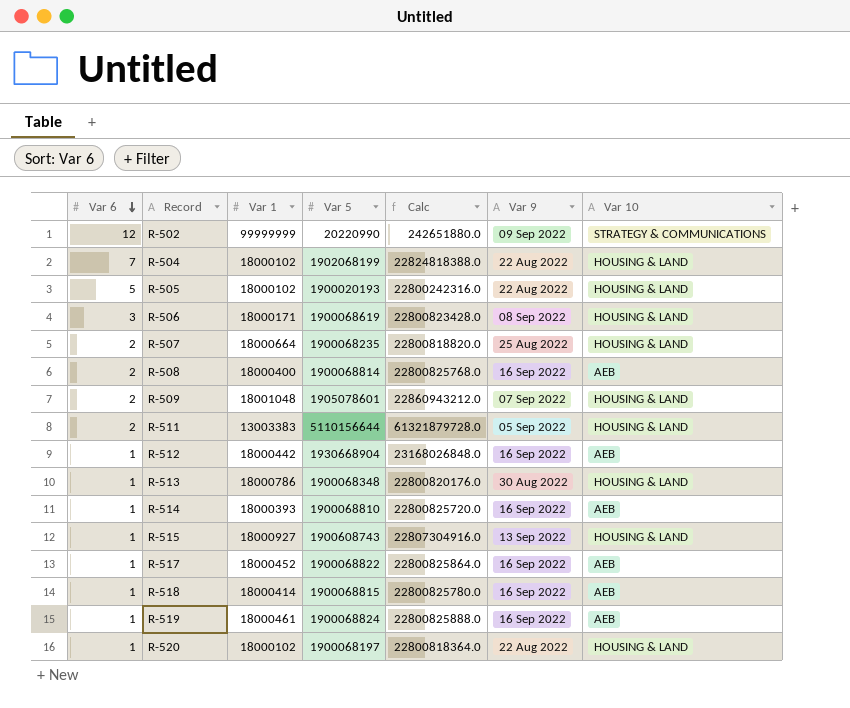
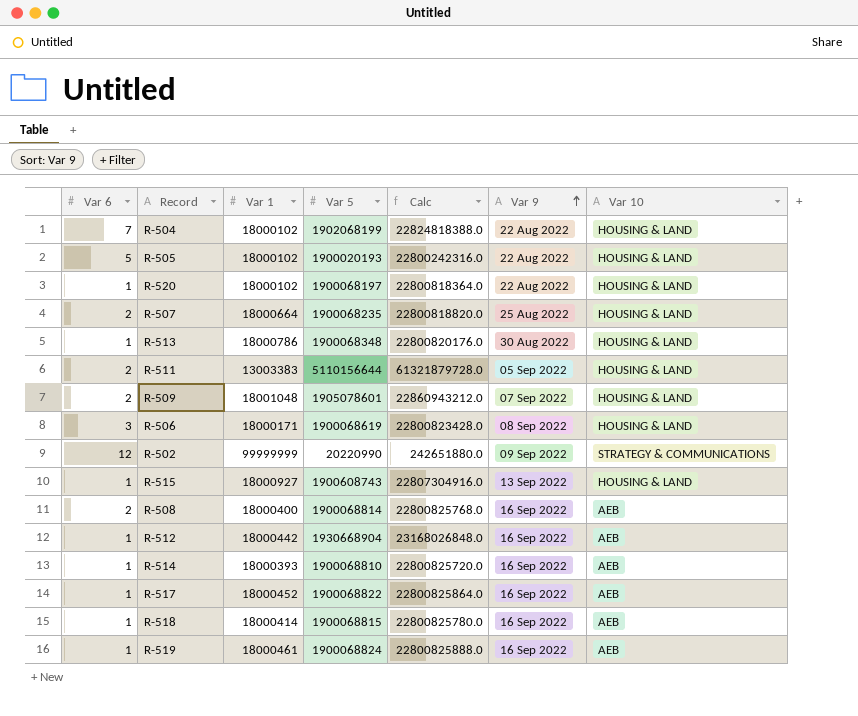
row order: Var 6 descending -> Var 9 ascending

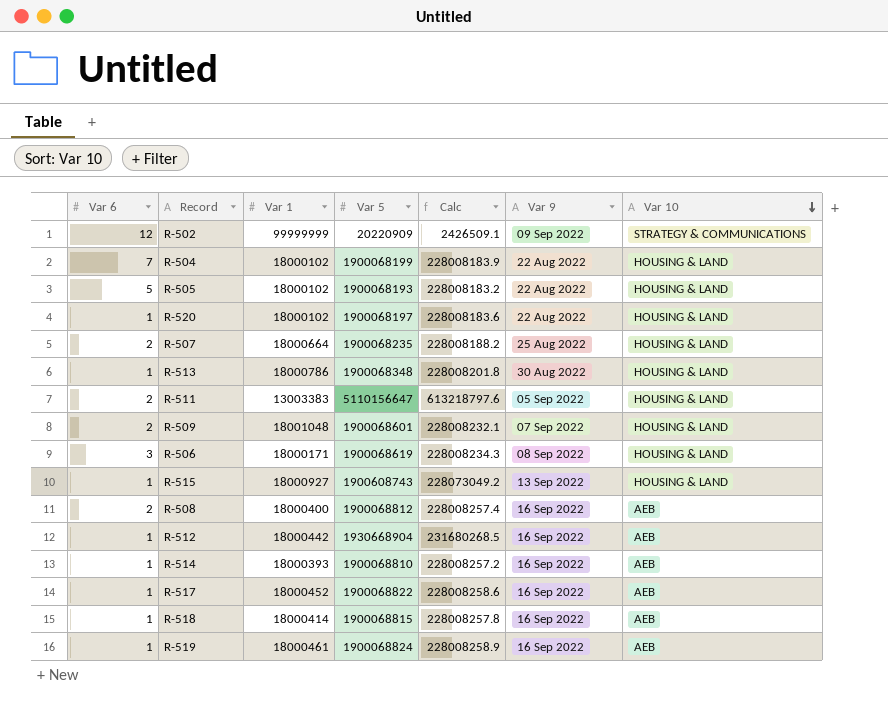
row order: Var 9 ascending -> Var 10 descending
column Calc | formula: [Var 5] * 12 -> [Var 5] * 0.12
R-502 | Var 5: 20220990 -> 20220909
R-504 | Var 5: 1902068199 -> 1900068199
R-505 | Var 5: 1900020193 -> 1900068193
R-511 | Var 5: 5110156644 -> 5110156647
R-509 | Var 5: 1905078601 -> 1900068601
R-508 | Var 5: 1900068814 -> 1900068812

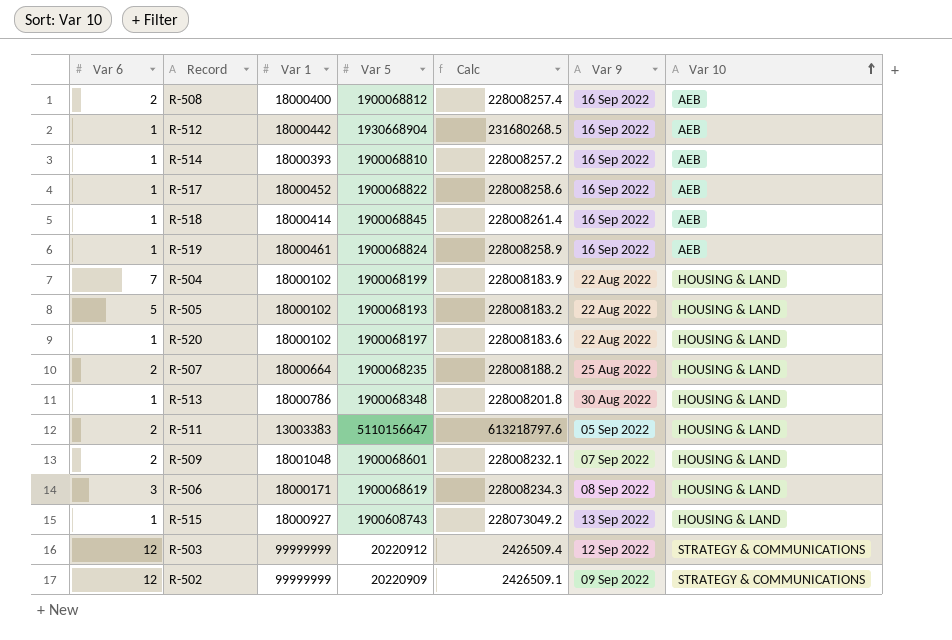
row order: Var 10 descending -> Var 10 ascending
R-518 | Var 5: 1900068815 -> 1900068845
R-518 | Calc: 228008257.8 -> 228008261.4
row R-503: none -> 12 | 99999999 | 20220912 | 2426509.4 | 12 Sep 2022 | STRATEGY & COMMUNICATIONS

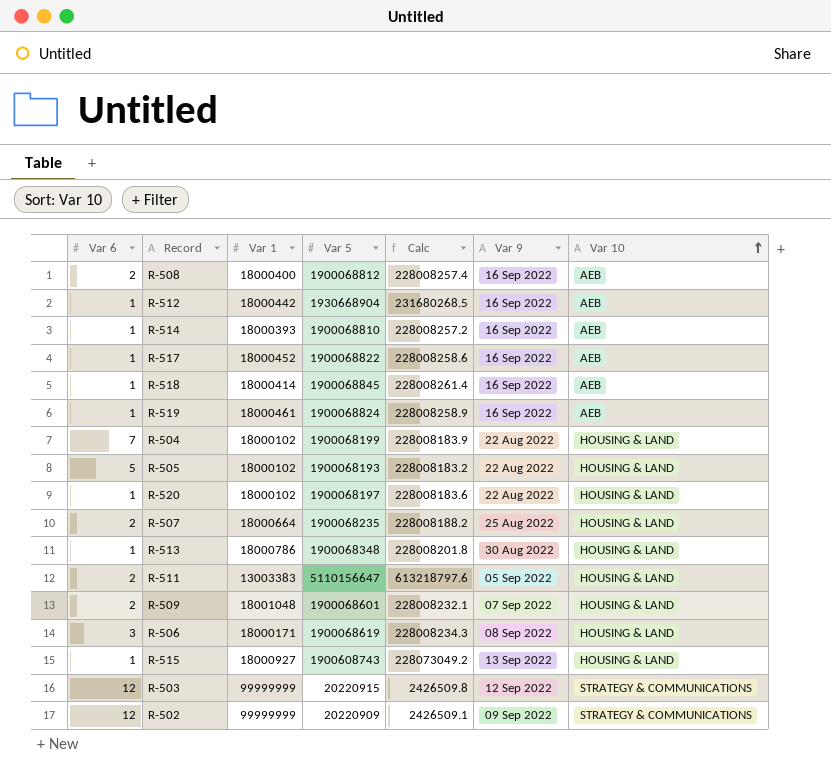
R-503 | Var 5: 20220912 -> 20220915
R-503 | Calc: 2426509.4 -> 2426509.8

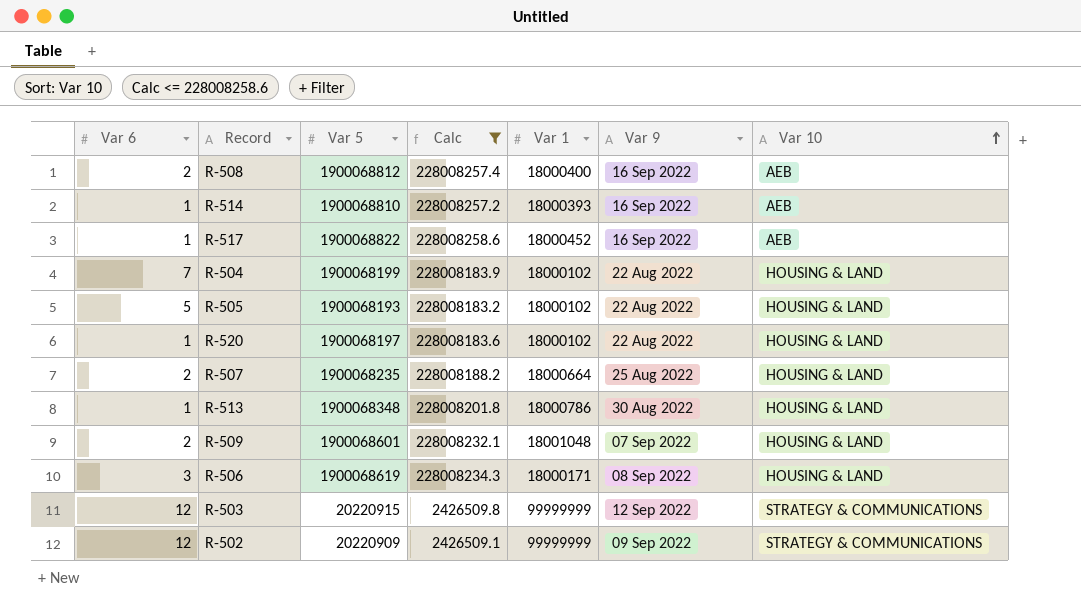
filter: none -> Calc <= 228008258.6
column Var 1 | position: 3 -> 5

